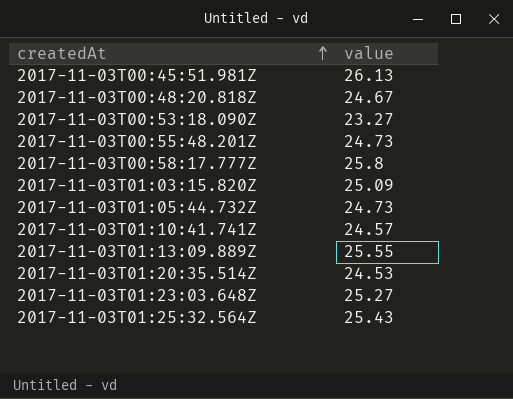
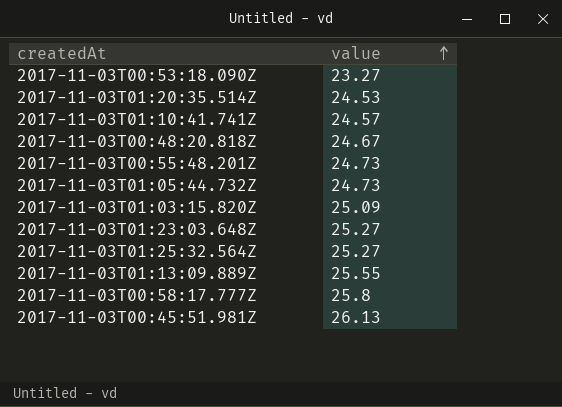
row order: createdAt ascending -> value ascending
2017-11-03T01:25:32.564Z | value: 25.43 -> 25.27

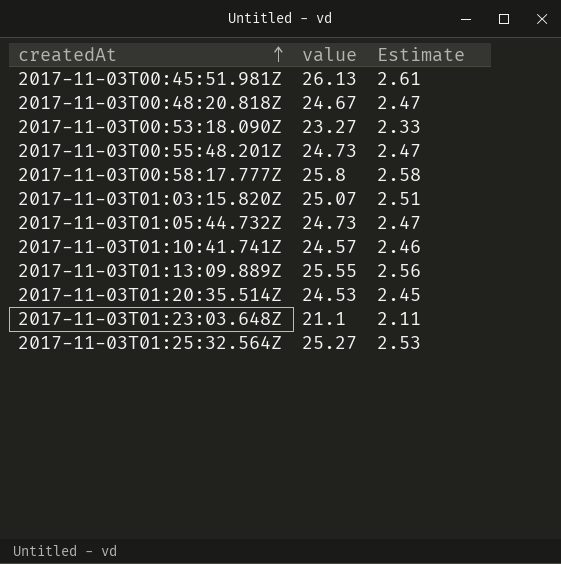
row order: value ascending -> createdAt ascending
column Estimate | formula: none -> [value] * 0.1
2017-11-03T01:03:15.820Z | value: 25.09 -> 25.07
2017-11-03T01:23:03.648Z | value: 25.27 -> 21.1

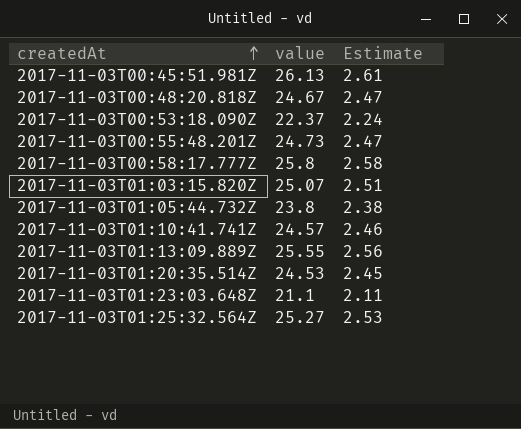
2017-11-03T00:53:18.090Z | value: 23.27 -> 22.37
2017-11-03T00:53:18.090Z | Estimate: 2.33 -> 2.24
2017-11-03T01:05:44.732Z | value: 24.73 -> 23.8
2017-11-03T01:05:44.732Z | Estimate: 2.47 -> 2.38

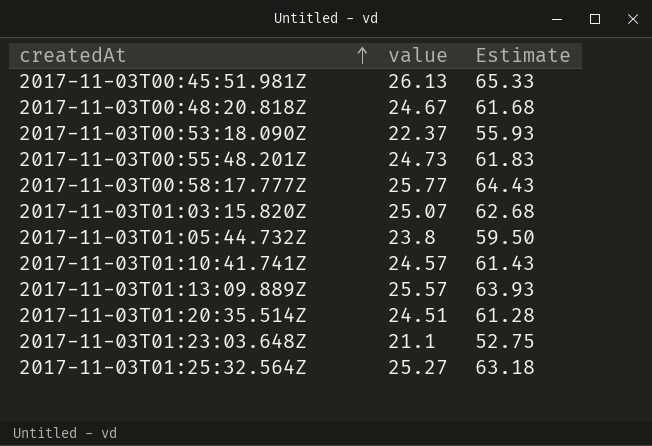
column Estimate | formula: [value] * 0.1 -> [value] * 2.5
2017-11-03T00:58:17.777Z | value: 25.8 -> 25.77
2017-11-03T01:13:09.889Z | value: 25.55 -> 25.57
2017-11-03T01:20:35.514Z | value: 24.53 -> 24.51

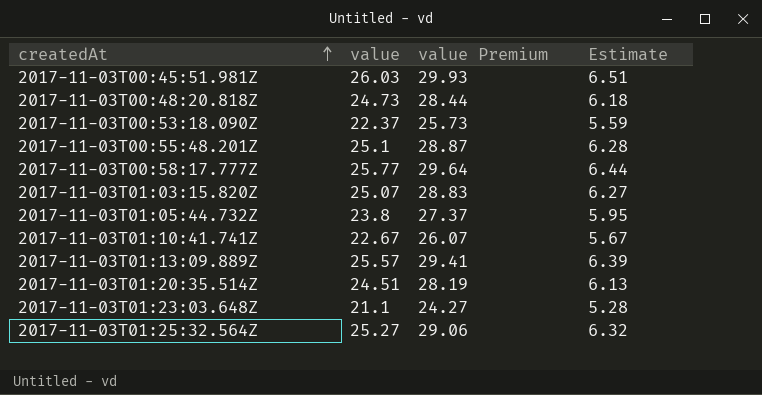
column value Premium | formula: none -> [value] * 1.15
column Estimate | formula: [value] * 2.5 -> [value] * 0.25
2017-11-03T00:45:51.981Z | value: 26.13 -> 26.03
2017-11-03T00:48:20.818Z | value: 24.67 -> 24.73
2017-11-03T00:55:48.201Z | value: 24.73 -> 25.1
2017-11-03T01:10:41.741Z | value: 24.57 -> 22.67

